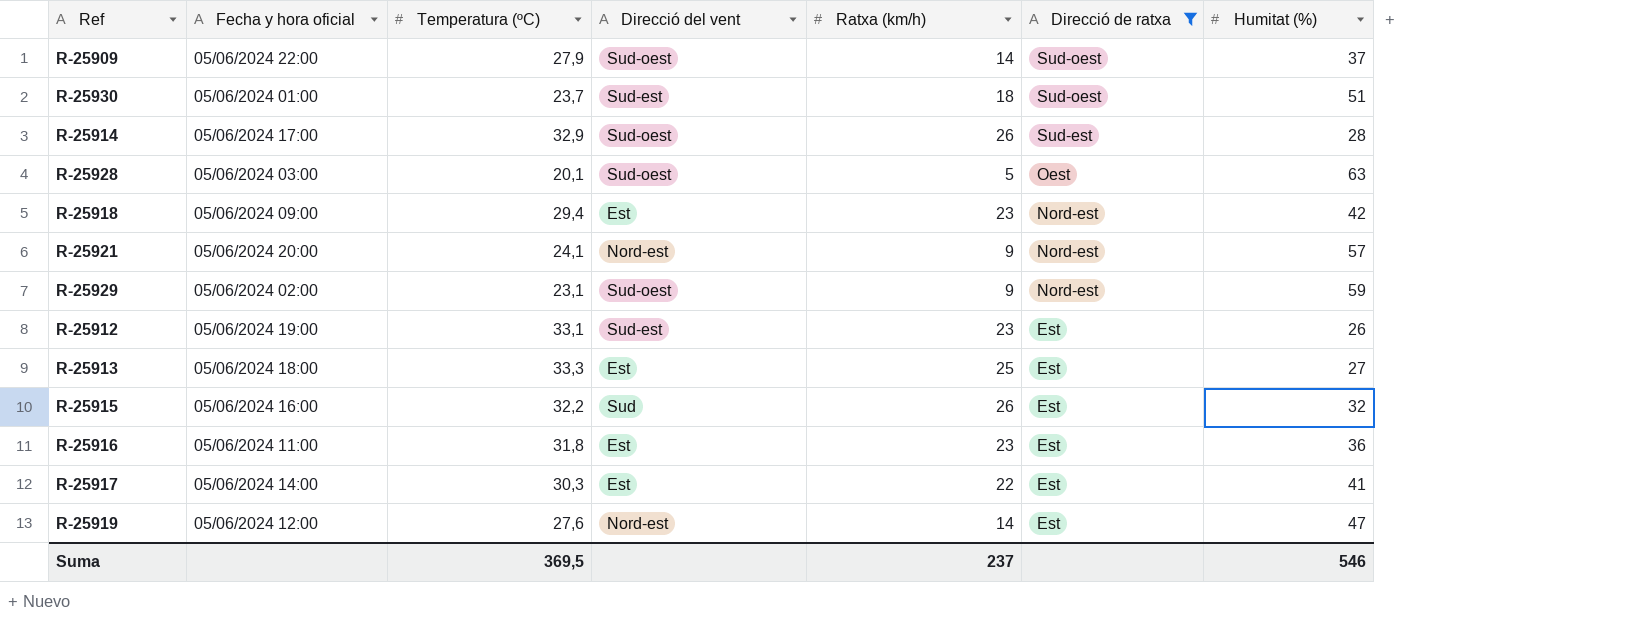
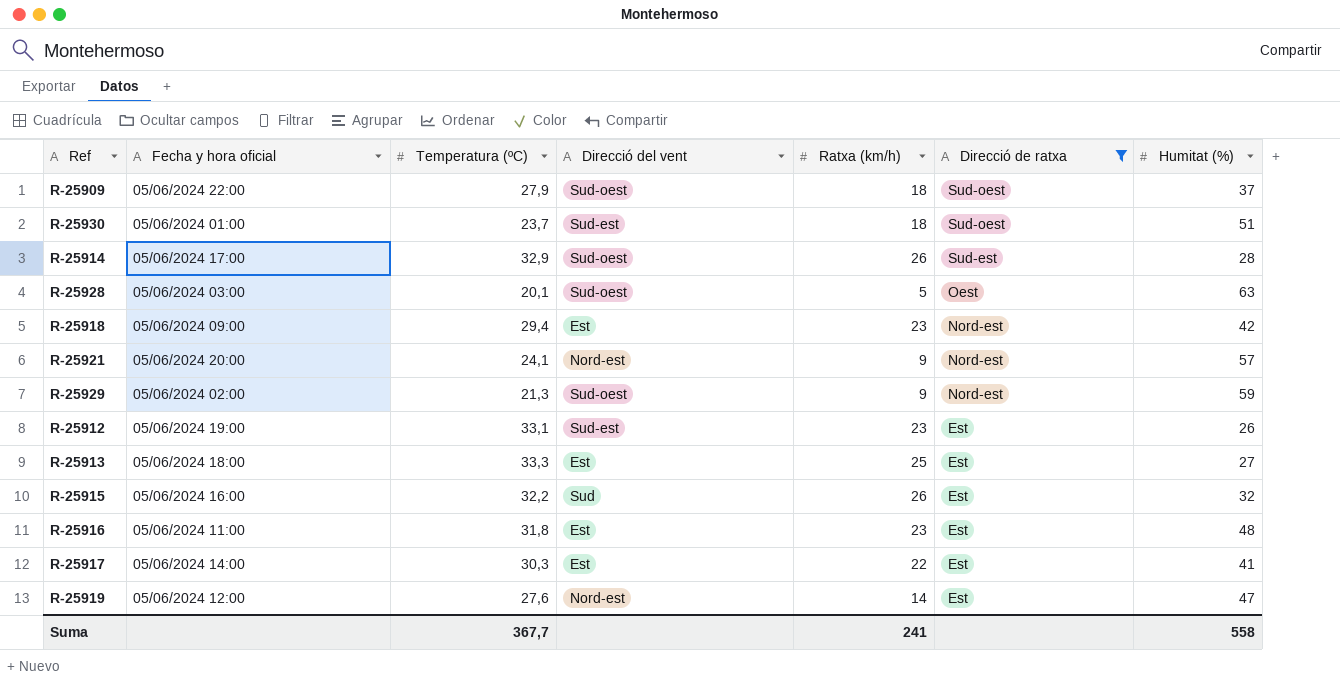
R-25909 | Ratxa (km/h): 14 -> 18
R-25929 | Temperatura (ºC): 23,1 -> 21,3
R-25916 | Humitat (%): 36 -> 48
Suma | Temperatura (ºC): 369,5 -> 367,7
Suma | Ratxa (km/h): 237 -> 241
Suma | Humitat (%): 546 -> 558

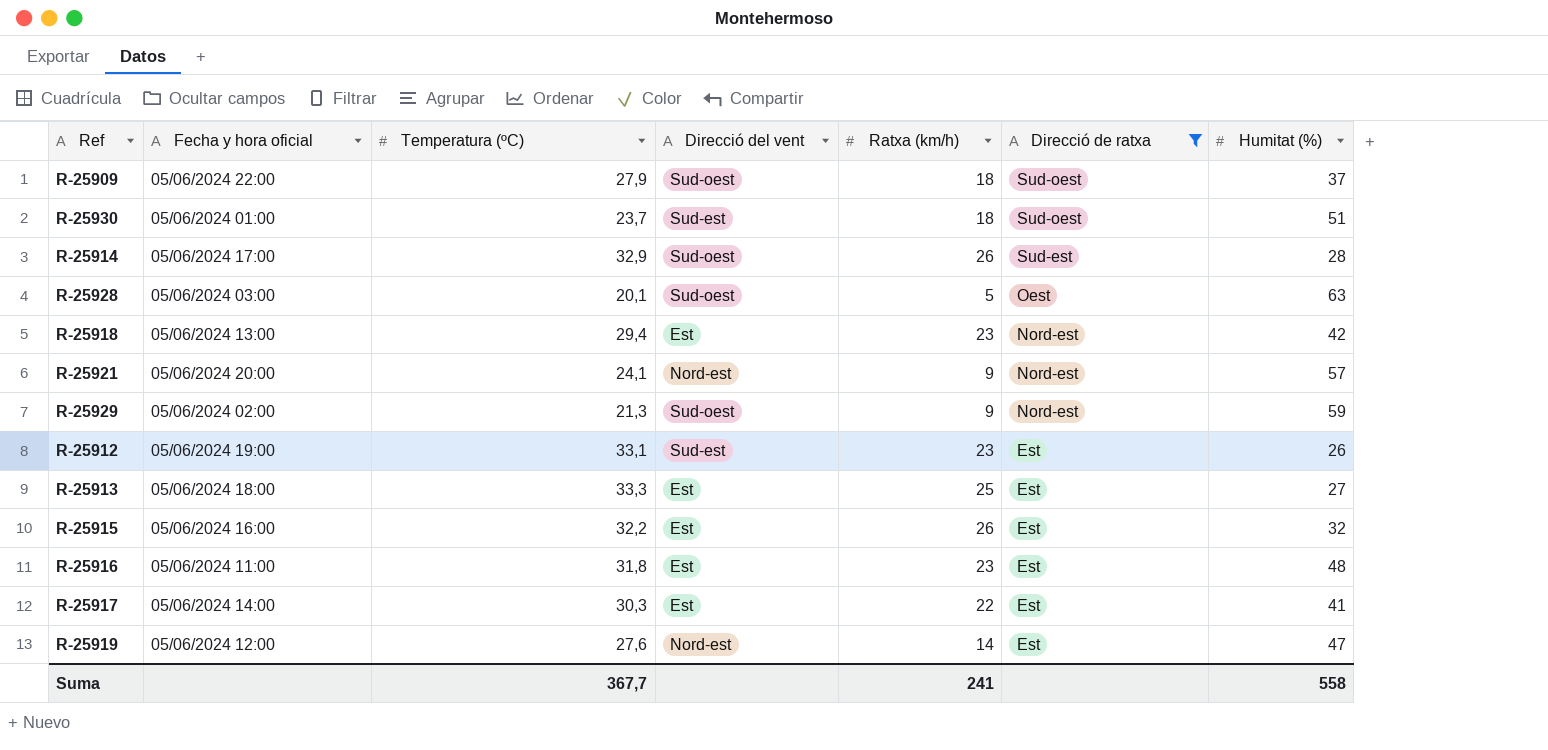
R-25918 | Fecha y hora oficial: 05/06/2024 09:00 -> 05/06/2024 13:00
R-25915 | Direcció del vent: Sud -> Est

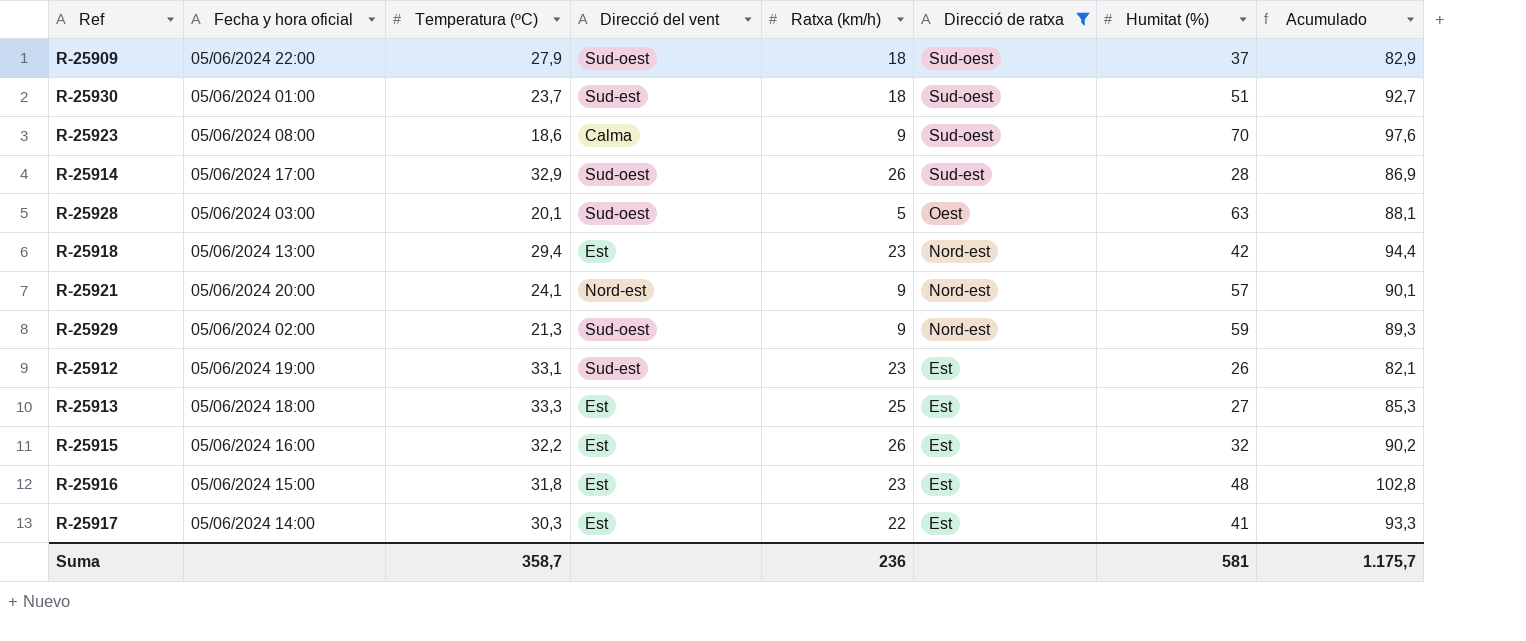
column Acumulado | formula: none -> [Temperatura (ºC)] + [Ratxa (km/h)] + [Humitat (%)]
row R-25919: 05/06/2024 12:00 | 27,6 | Nord-est | 14 | Est | 47 -> none
row R-25923: none -> 05/06/2024 08:00 | 18,6 | Calma | 9 | Sud-oest | 70 | 97,6
R-25916 | Fecha y hora oficial: 05/06/2024 11:00 -> 05/06/2024 15:00
Suma | Temperatura (ºC): 367,7 -> 358,7
Suma | Ratxa (km/h): 241 -> 236
Suma | Humitat (%): 558 -> 581

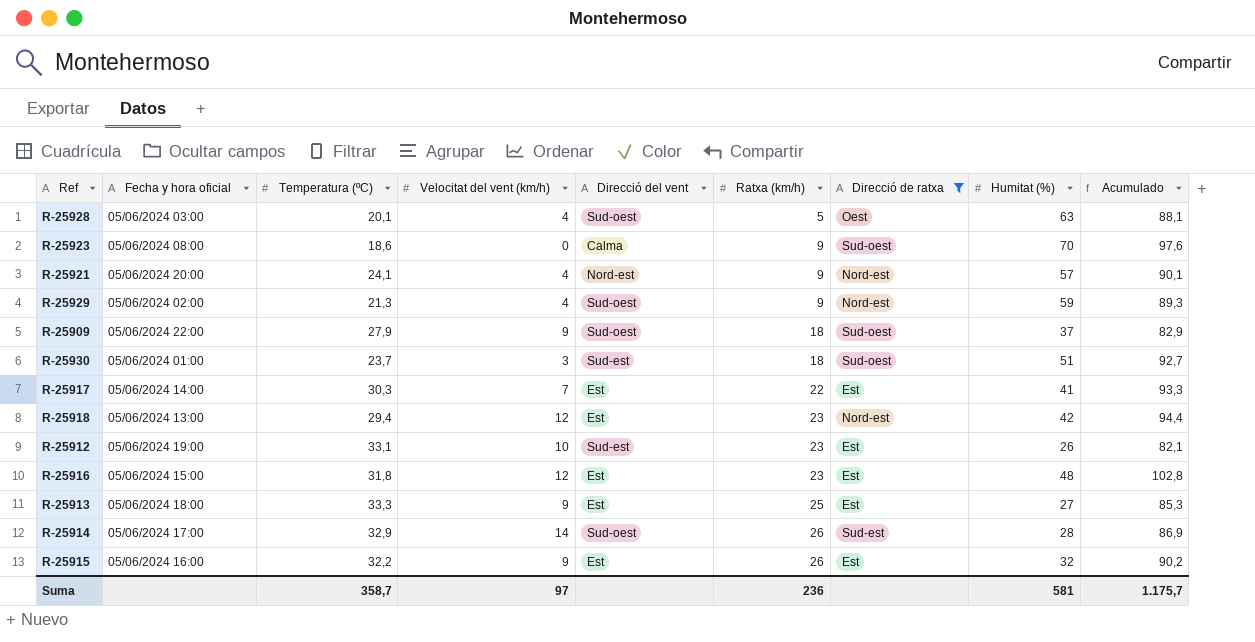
row order: Direcció de ratxa descending -> Ratxa (km/h) ascending
column Velocitat del vent (km/h) | position: none -> 4

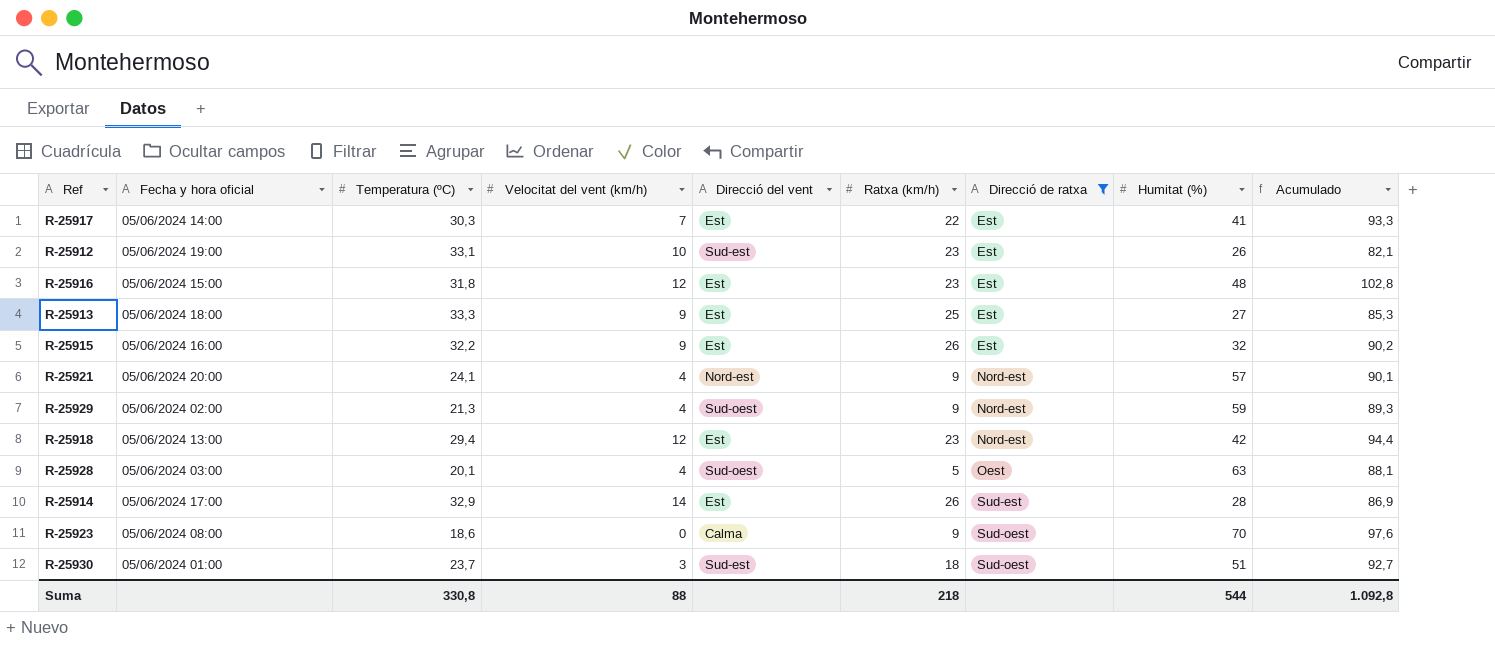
row order: Ratxa (km/h) ascending -> Direcció de ratxa ascending
row R-25909: 05/06/2024 22:00 | 27,9 | 9 | Sud-oest | 18 | Sud-oest | 37 | 82,9 -> none
R-25914 | Direcció del vent: Sud-oest -> Est
Suma | Temperatura (ºC): 358,7 -> 330,8
Suma | Velocitat del vent (km/h): 97 -> 88
Suma | Ratxa (km/h): 236 -> 218
Suma | Humitat (%): 581 -> 544
Suma | Acumulado: 1.175,7 -> 1.092,8

